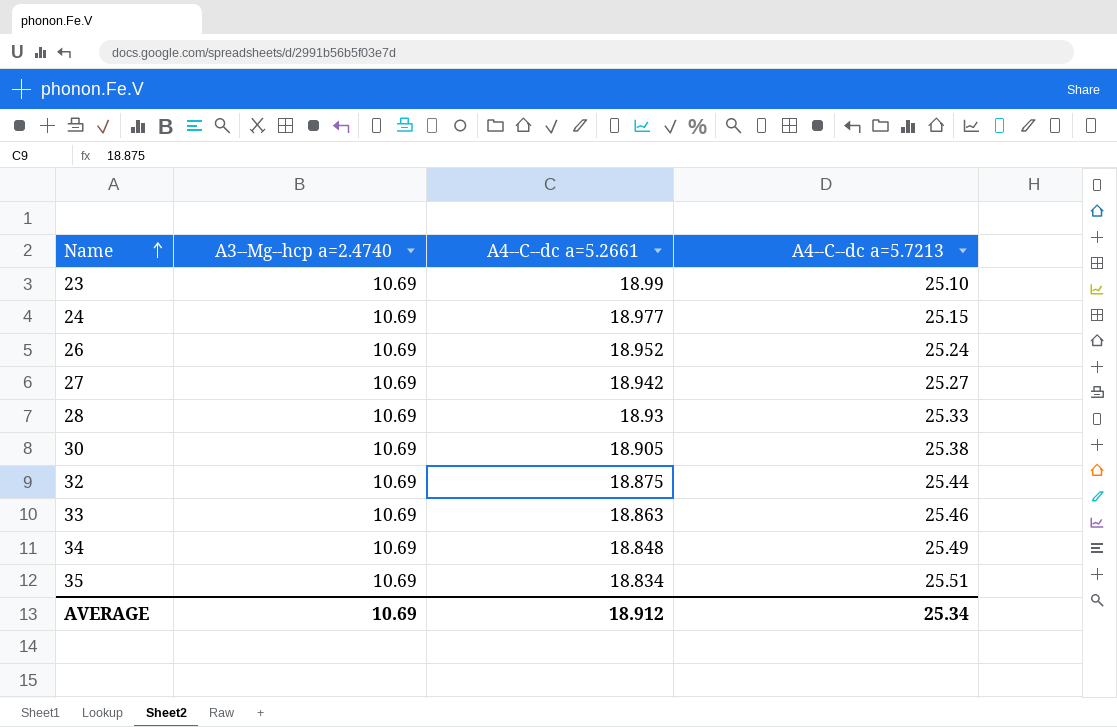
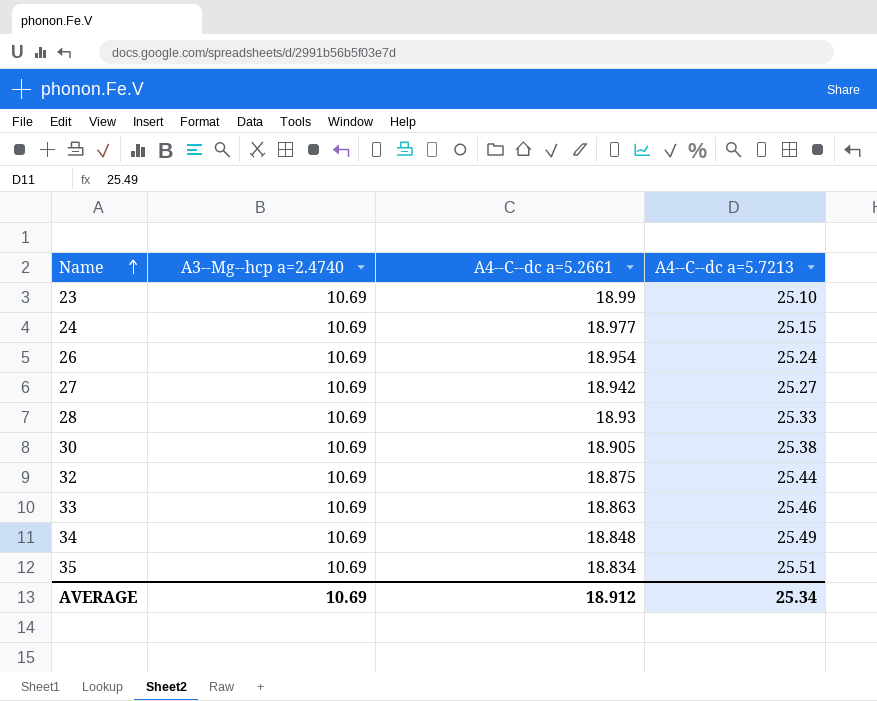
26 | A4--C--dc a=5.2661: 18.952 -> 18.954

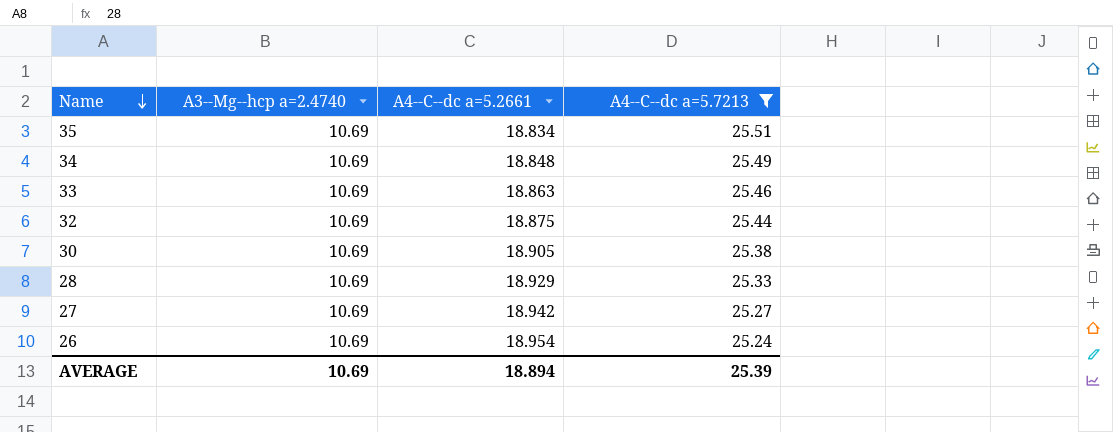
filter: none -> A4--C--dc a=5.7213 >= 25.24
row order: Name ascending -> Name descending
28 | A4--C--dc a=5.2661: 18.93 -> 18.929
AVERAGE | A4--C--dc a=5.2661: 18.912 -> 18.894
AVERAGE | A4--C--dc a=5.7213: 25.34 -> 25.39

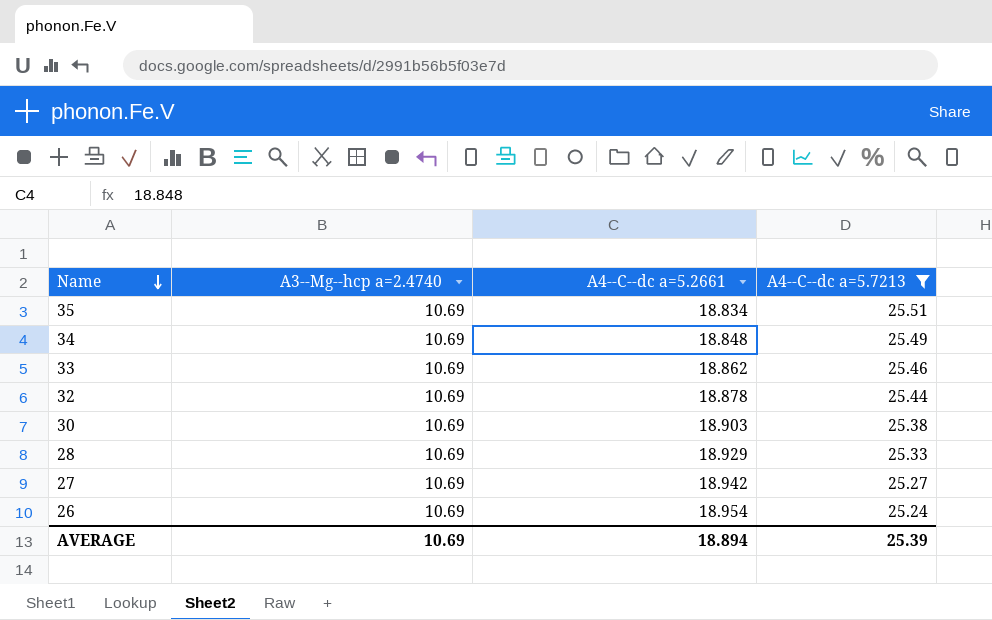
33 | A4--C--dc a=5.2661: 18.863 -> 18.862
32 | A4--C--dc a=5.2661: 18.875 -> 18.878
30 | A4--C--dc a=5.2661: 18.905 -> 18.903

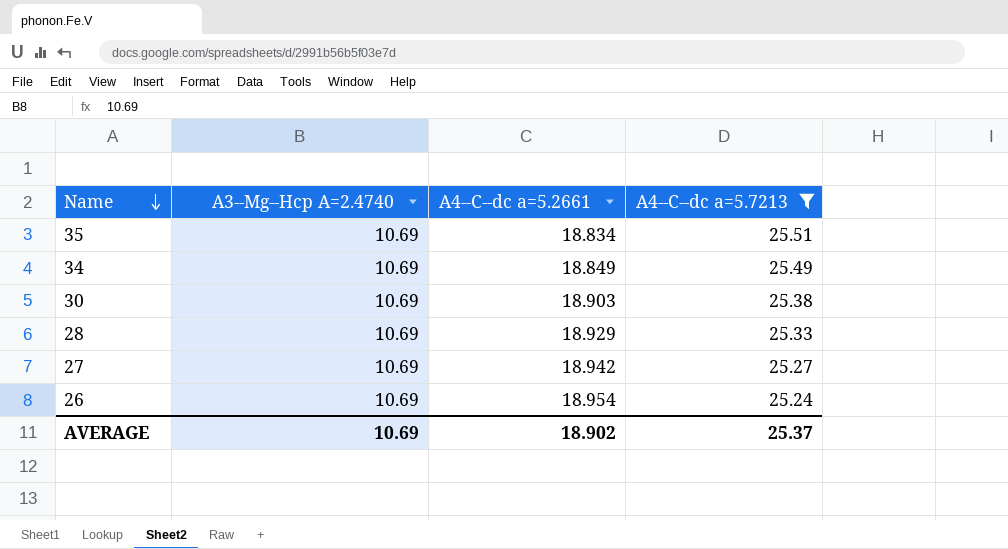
column name: A3--Mg--hcp a=2.4740 -> A3--Mg--Hcp A=2.4740
row 33: 10.69 | 18.862 | 25.46 -> none
row 32: 10.69 | 18.878 | 25.44 -> none
34 | A4--C--dc a=5.2661: 18.848 -> 18.849
AVERAGE | A4--C--dc a=5.2661: 18.894 -> 18.902
AVERAGE | A4--C--dc a=5.7213: 25.39 -> 25.37

